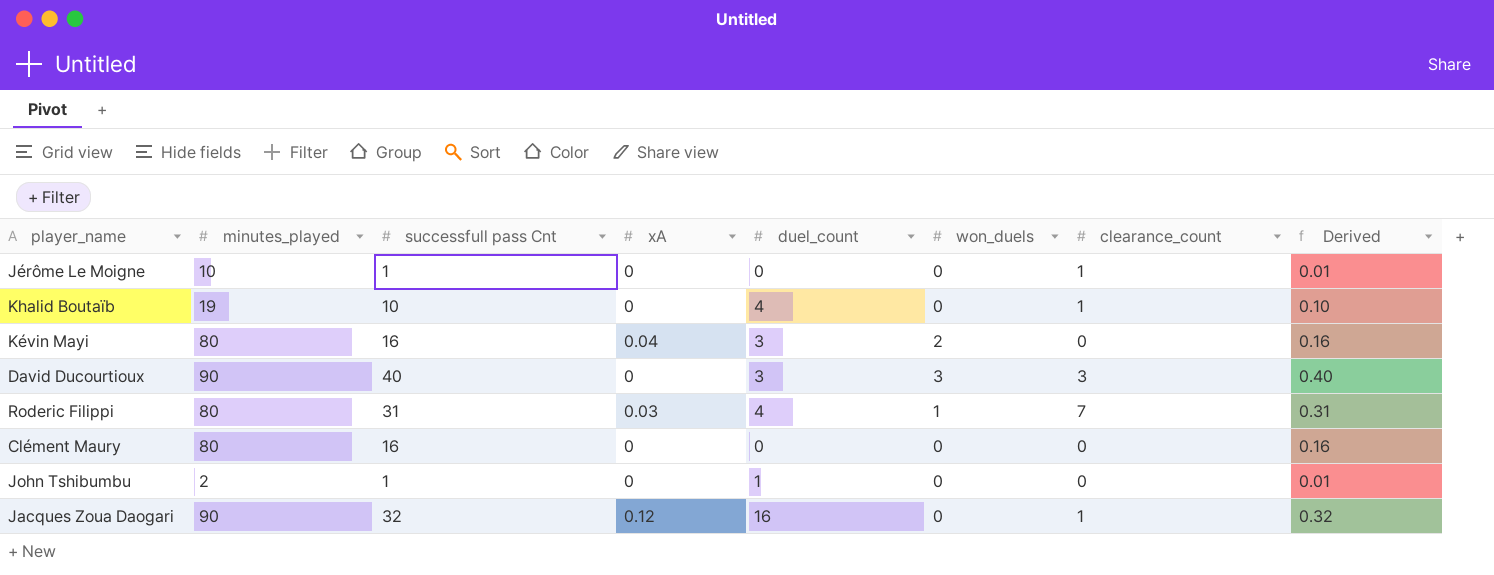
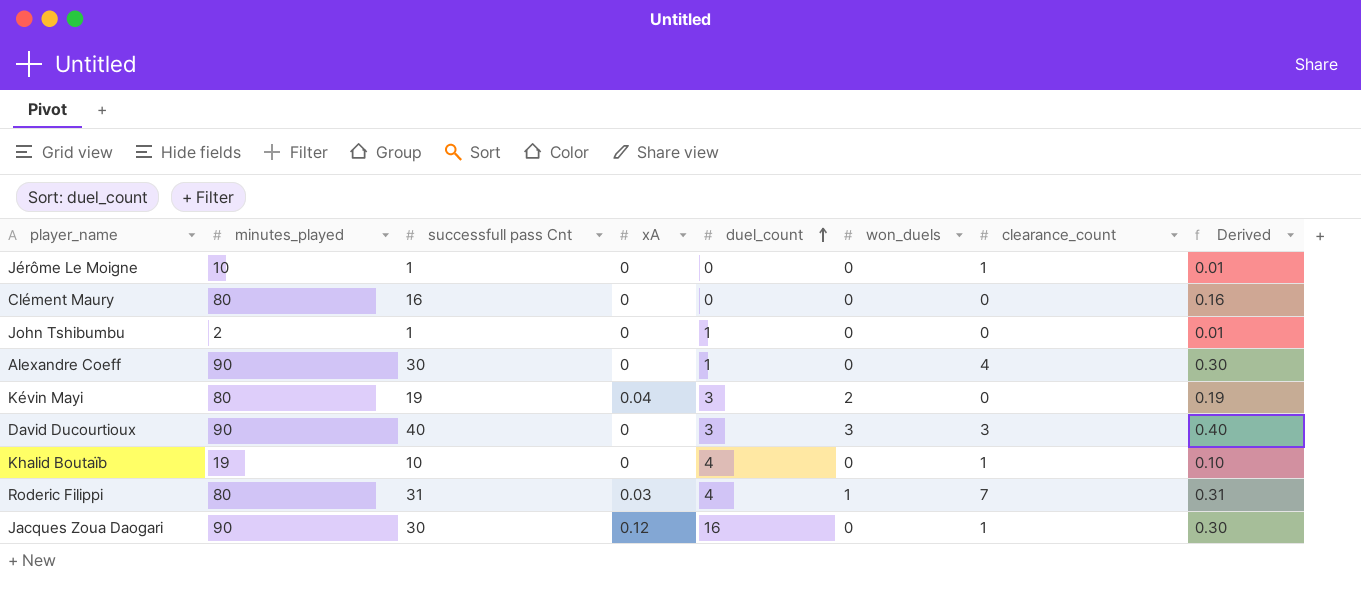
row order: none -> duel_count ascending
row Alexandre Coeff: none -> 90 | 30 | 0 | 1 | 0 | 4 | 0.30
Kévin Mayi | successfull pass Cnt: 16 -> 19
Kévin Mayi | Derived: 0.16 -> 0.19
Jacques Zoua Daogari | successfull pass Cnt: 32 -> 30
Jacques Zoua Daogari | Derived: 0.32 -> 0.30

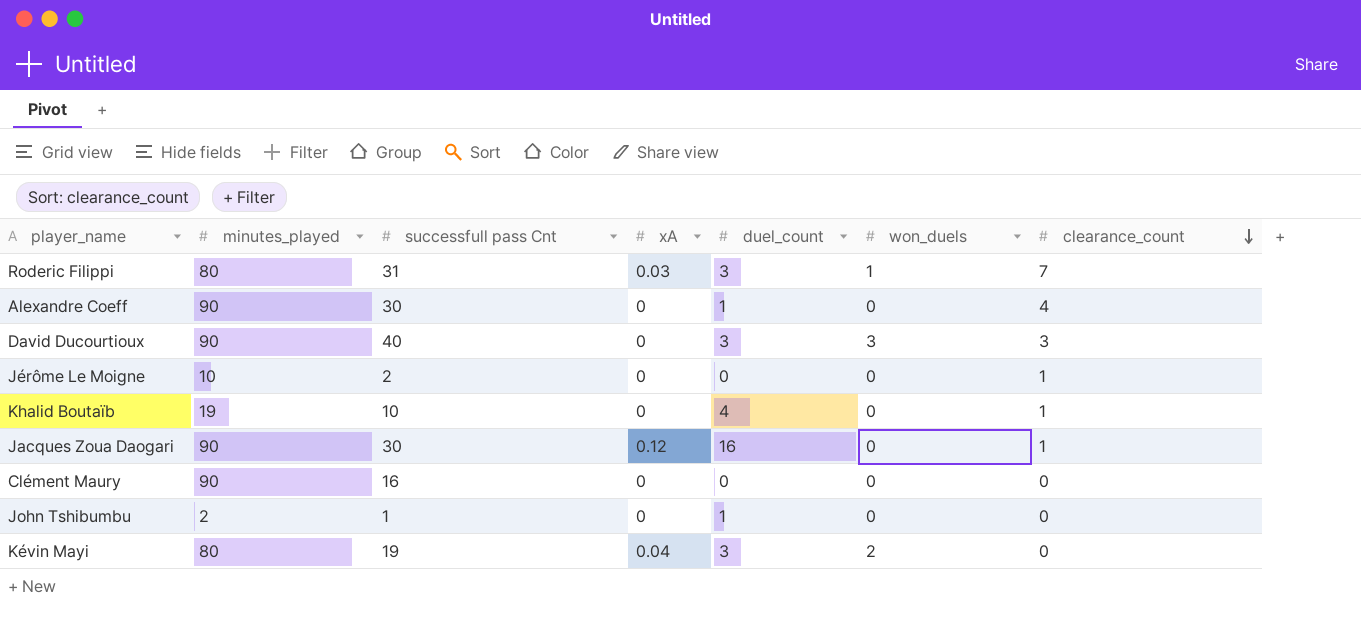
row order: duel_count ascending -> clearance_count descending
column Derived | formula: [successfull pass Cnt] * 0.01 -> none
Roderic Filippi | duel_count: 4 -> 3
Jérôme Le Moigne | successfull pass Cnt: 1 -> 2
Clément Maury | minutes_played: 80 -> 90

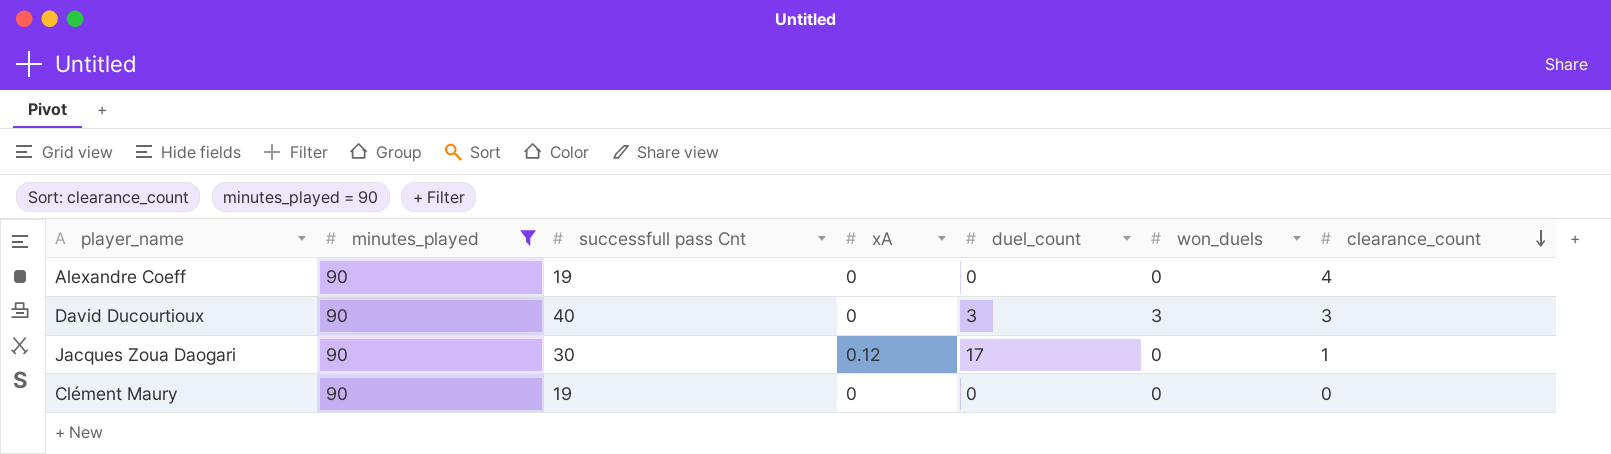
filter: none -> minutes_played = 90
Alexandre Coeff | successfull pass Cnt: 30 -> 19
Alexandre Coeff | duel_count: 1 -> 0
Jacques Zoua Daogari | duel_count: 16 -> 17
Clément Maury | successfull pass Cnt: 16 -> 19

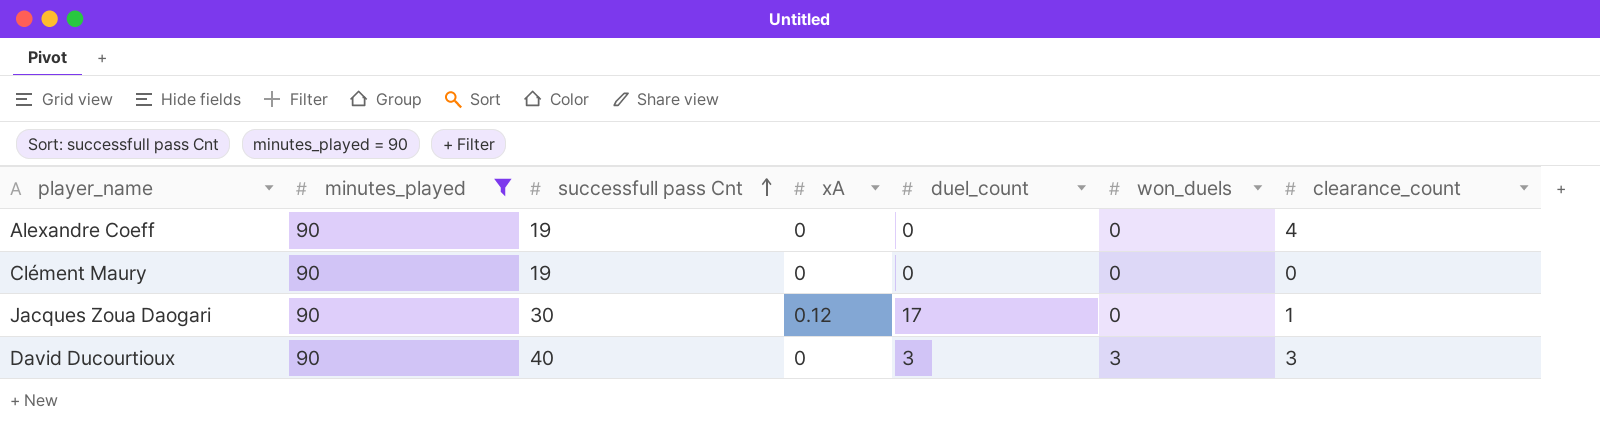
row order: clearance_count descending -> successfull pass Cnt ascending

